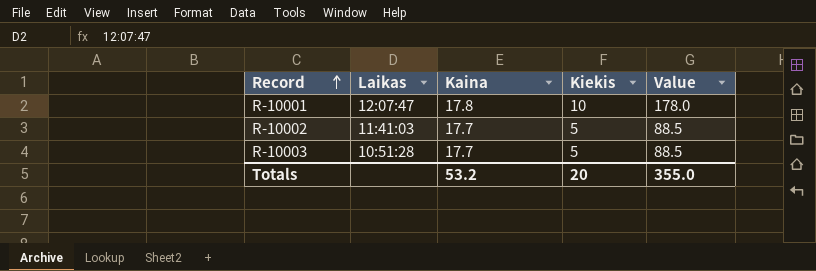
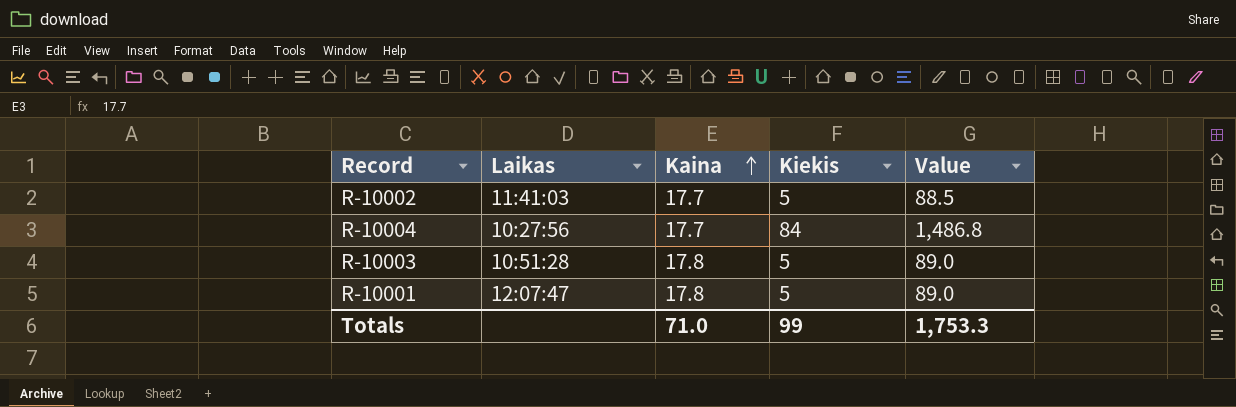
row order: Record ascending -> Kaina ascending
row R-10004: none -> 10:27:56 | 17.7 | 84 | 1,486.8
R-10003 | Kaina: 17.7 -> 17.8
R-10003 | Value: 88.5 -> 89.0
R-10001 | Kiekis: 10 -> 5
R-10001 | Value: 178.0 -> 89.0
Totals | Kaina: 53.2 -> 71.0
Totals | Kiekis: 20 -> 99
Totals | Value: 355.0 -> 1,753.3

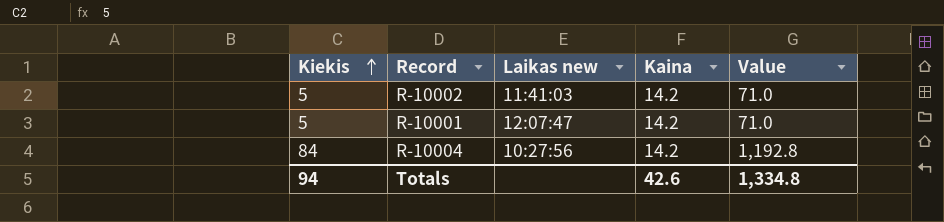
row order: Kaina ascending -> Kiekis ascending
column Kiekis | position: 4 -> 1
column name: Laikas -> Laikas new
row R-10003: 10:51:28 | 17.8 | 5 | 89.0 -> none
R-10002 | Kaina: 17.7 -> 14.2
R-10002 | Value: 88.5 -> 71.0
R-10001 | Kaina: 17.8 -> 14.2
R-10001 | Value: 89.0 -> 71.0
R-10004 | Kaina: 17.7 -> 14.2
R-10004 | Value: 1,486.8 -> 1,192.8
Totals | Kiekis: 99 -> 94
Totals | Kaina: 71.0 -> 42.6
Totals | Value: 1,753.3 -> 1,334.8

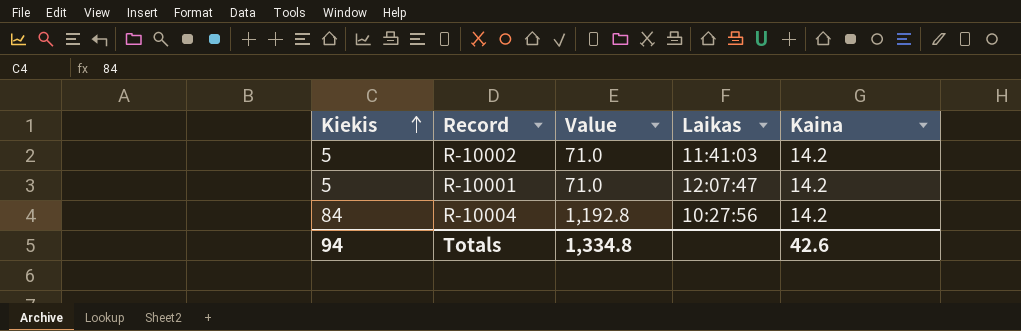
column Value | position: 5 -> 3
column name: Laikas new -> Laikas

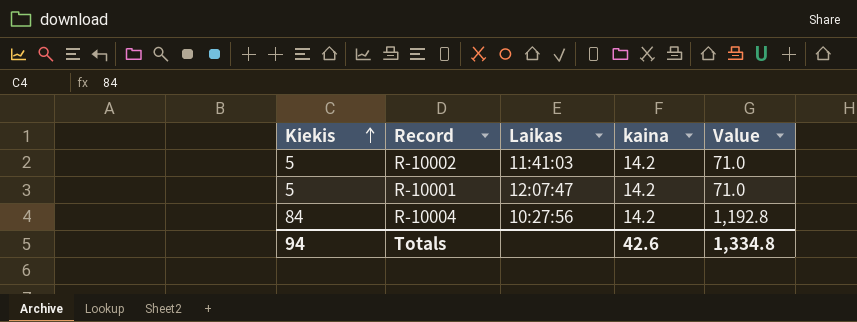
column name: Kaina -> kaina
column Value | position: 3 -> 5

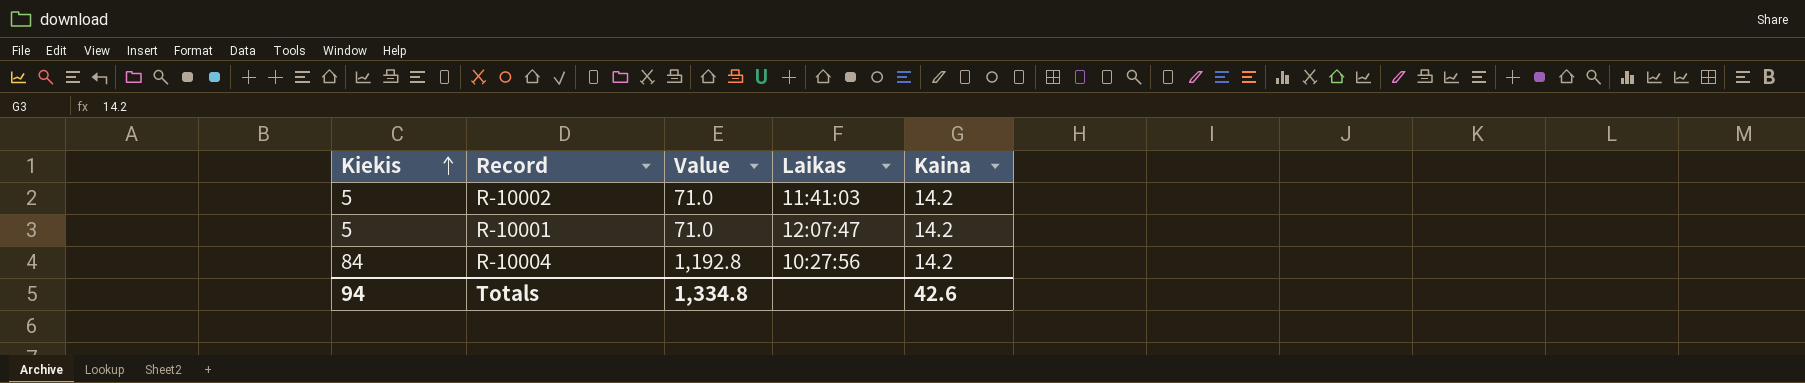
column Value | position: 5 -> 3
column name: kaina -> Kaina

